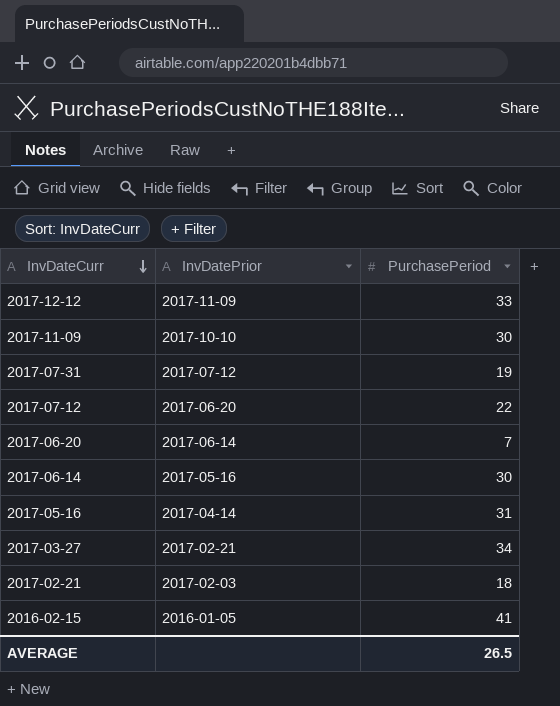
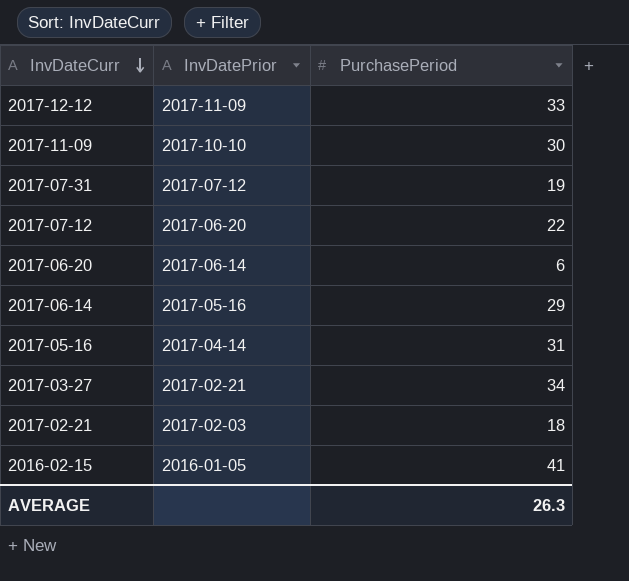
2017-06-20 | PurchasePeriod: 7 -> 6
2017-06-14 | PurchasePeriod: 30 -> 29
AVERAGE | PurchasePeriod: 26.5 -> 26.3

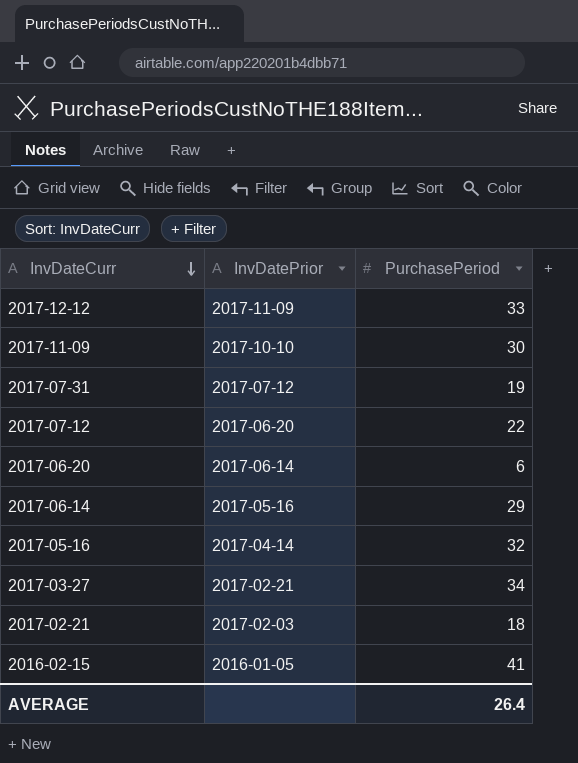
2017-05-16 | PurchasePeriod: 31 -> 32
AVERAGE | PurchasePeriod: 26.3 -> 26.4

